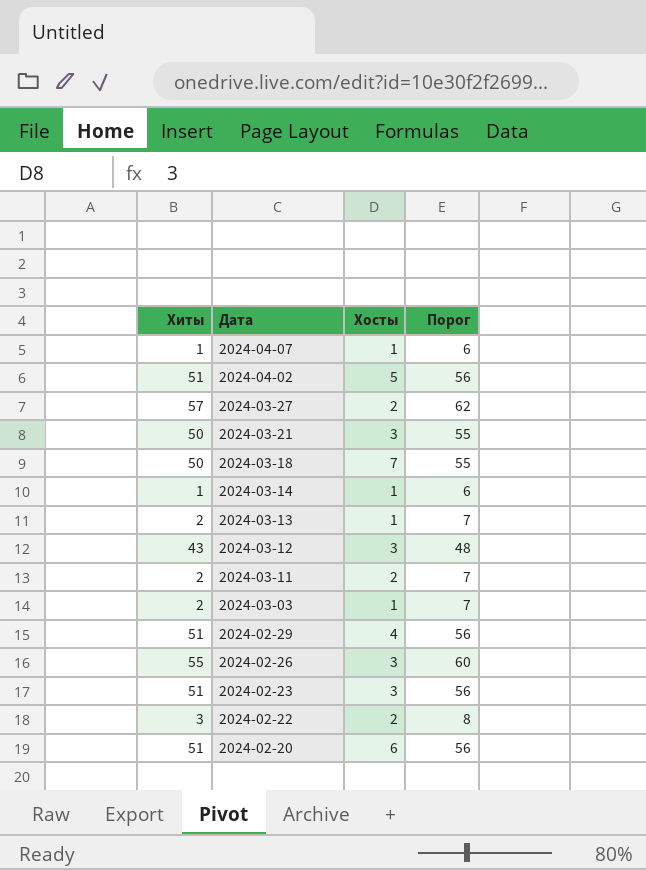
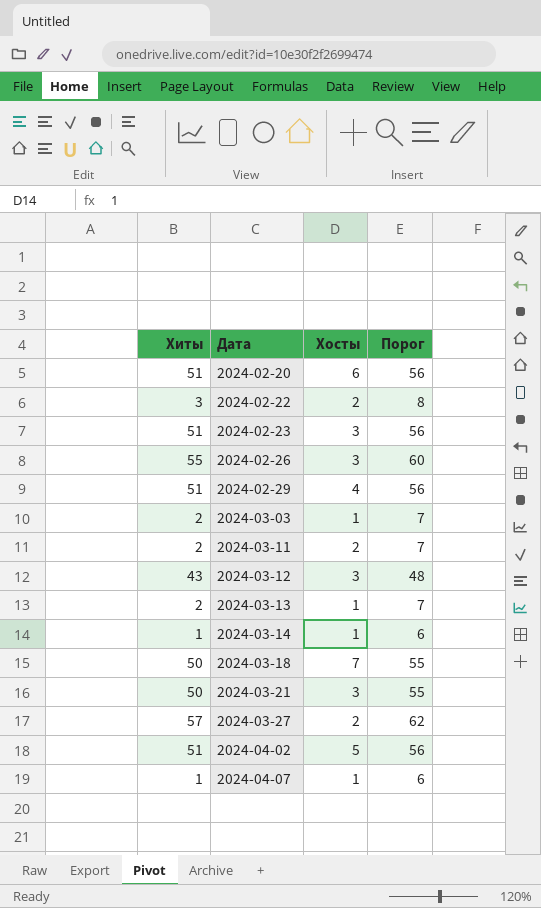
row order: Дата descending -> Дата ascending

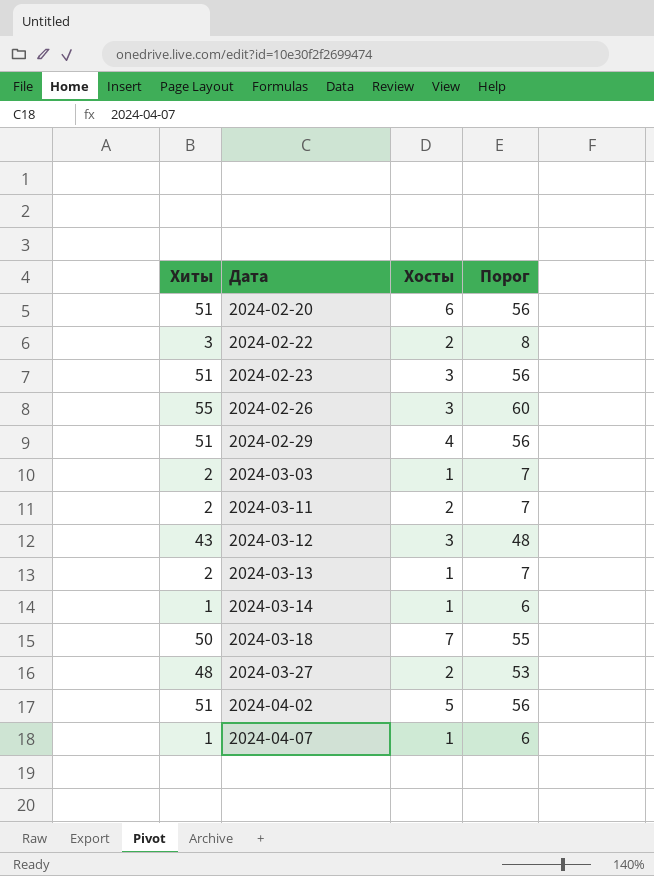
row 2024-03-21: 50 | 3 | 55 -> none
2024-03-27 | Хиты: 57 -> 48
2024-03-27 | Порог: 62 -> 53

